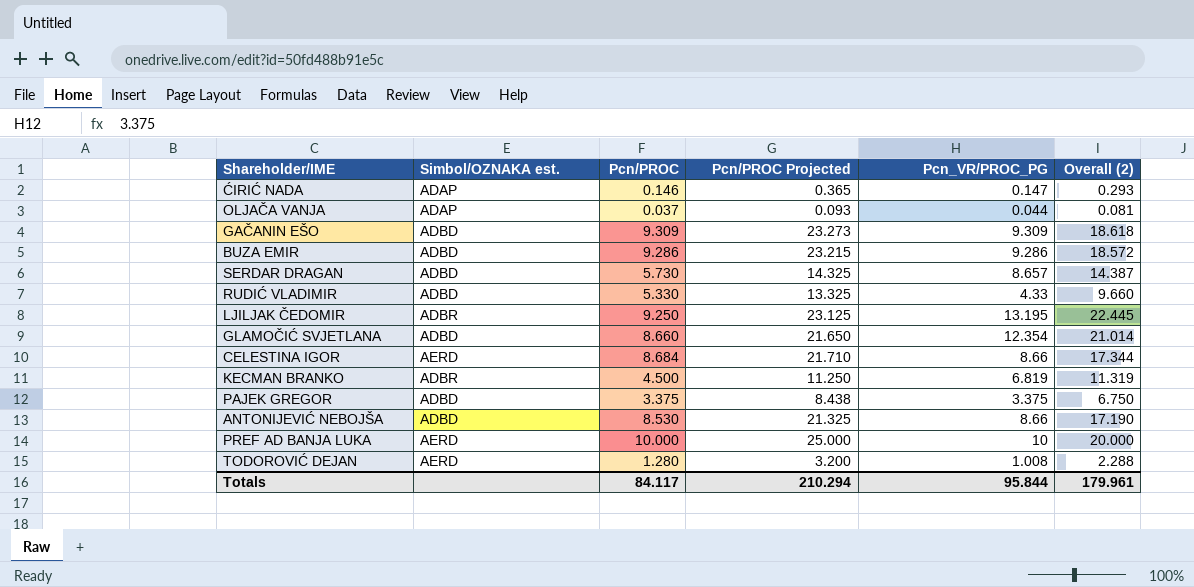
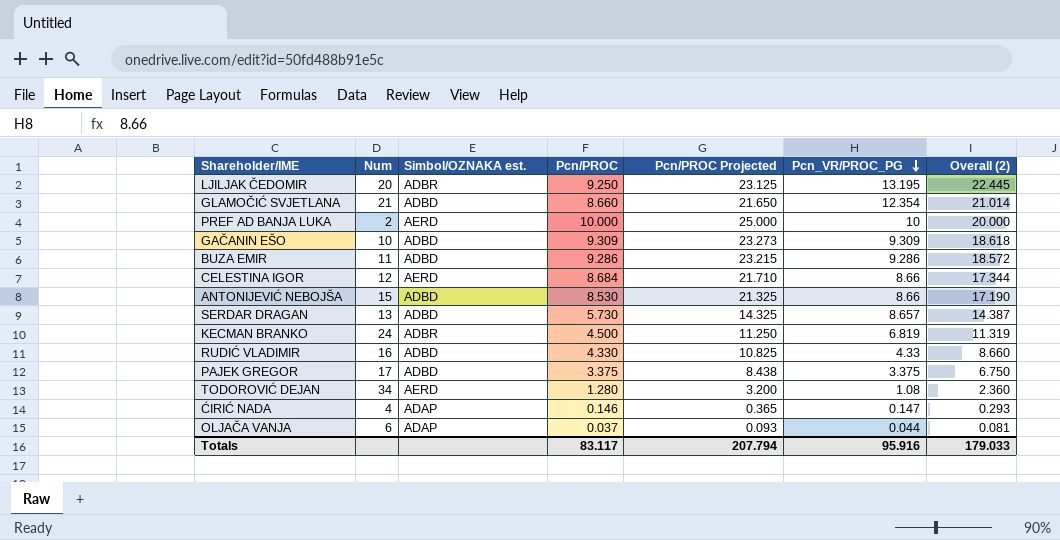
row order: none -> Pcn_VR/PROC_PG descending
column Num | position: none -> 2
RUDIĆ VLADIMIR | Pcn/PROC: 5.330 -> 4.330
RUDIĆ VLADIMIR | Pcn/PROC Projected: 13.325 -> 10.825
RUDIĆ VLADIMIR | Overall (2): 9.660 -> 8.660
TODOROVIĆ DEJAN | Pcn_VR/PROC_PG: 1.008 -> 1.08
TODOROVIĆ DEJAN | Overall (2): 2.288 -> 2.360
Totals | Pcn/PROC: 84.117 -> 83.117
Totals | Pcn/PROC Projected: 210.294 -> 207.794
Totals | Pcn_VR/PROC_PG: 95.844 -> 95.916
Totals | Overall (2): 179.961 -> 179.033

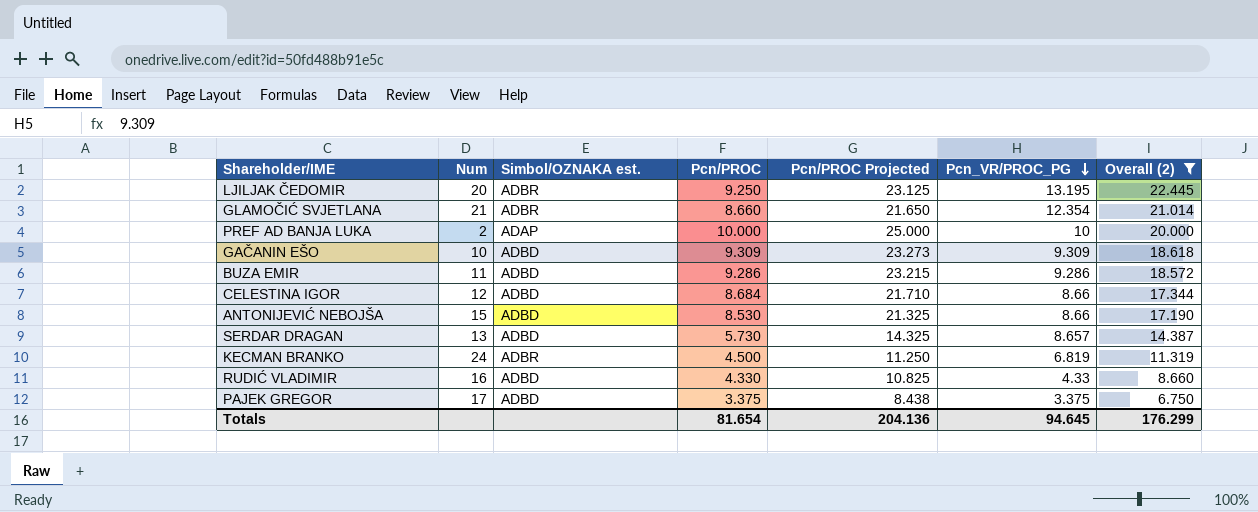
filter: none -> Overall (2) >= 6.750
GLAMOČIĆ SVJETLANA | Simbol/OZNAKA est.: ADBD -> ADBR
PREF AD BANJA LUKA | Simbol/OZNAKA est.: AERD -> ADAP
CELESTINA IGOR | Simbol/OZNAKA est.: AERD -> ADBD
Totals | Pcn/PROC: 83.117 -> 81.654
Totals | Pcn/PROC Projected: 207.794 -> 204.136
Totals | Pcn_VR/PROC_PG: 95.916 -> 94.645
Totals | Overall (2): 179.033 -> 176.299

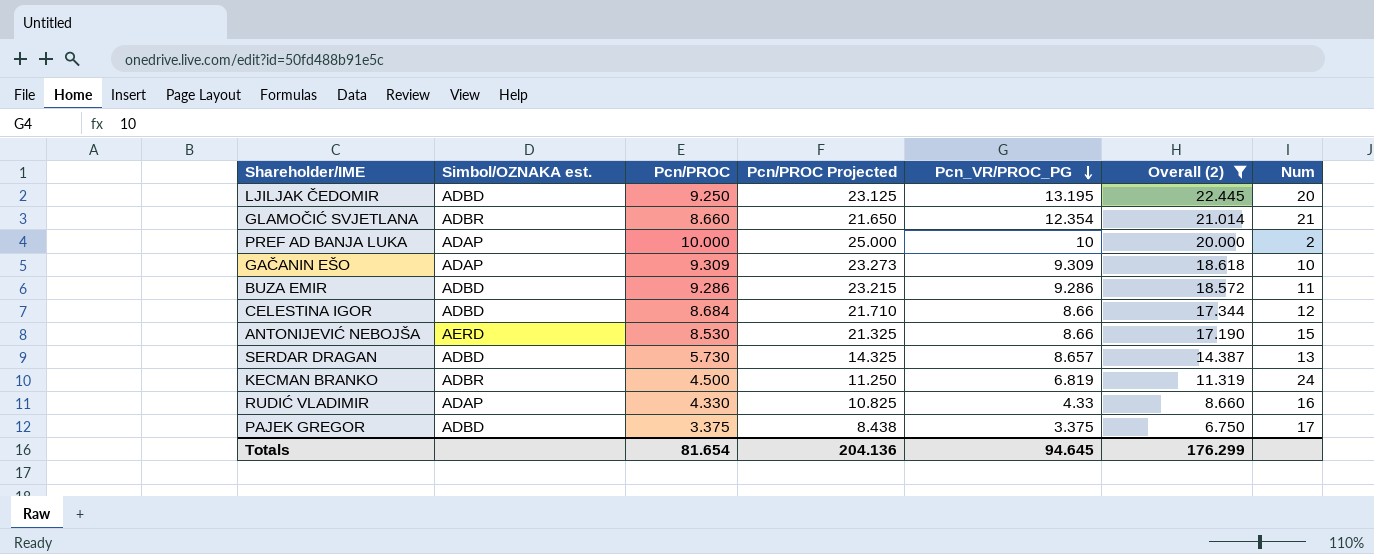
column Num | position: 2 -> 7
LJILJAK ČEDOMIR | Simbol/OZNAKA est.: ADBR -> ADBD
GAČANIN EŠO | Simbol/OZNAKA est.: ADBD -> ADAP
ANTONIJEVIĆ NEBOJŠA | Simbol/OZNAKA est.: ADBD -> AERD
RUDIĆ VLADIMIR | Simbol/OZNAKA est.: ADBD -> ADAP

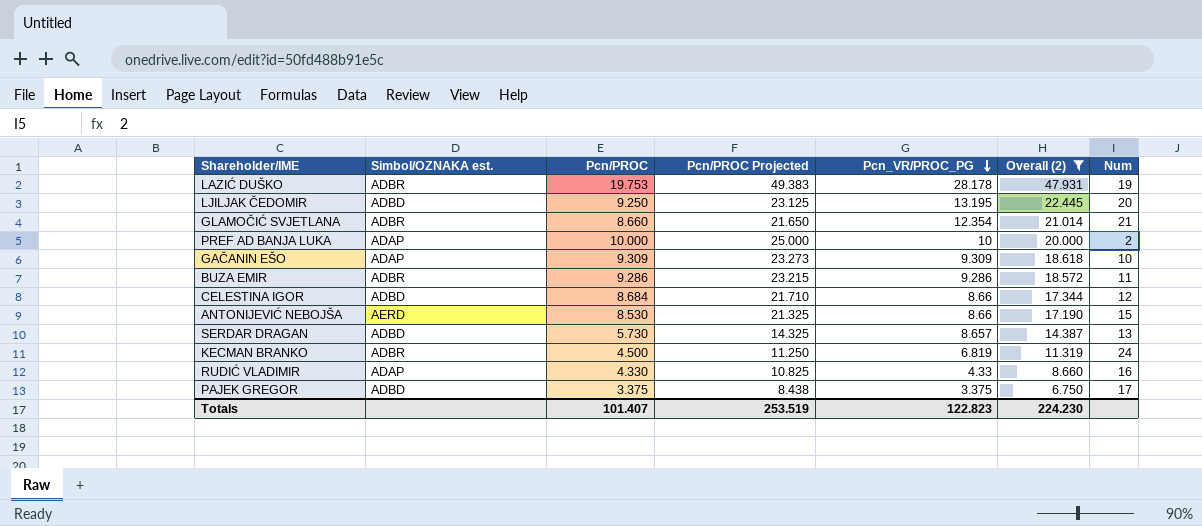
row LAZIĆ DUŠKO: none -> ADBR | 19.753 | 49.383 | 28.178 | 47.931 | 19
BUZA EMIR | Simbol/OZNAKA est.: ADBD -> ADBR
Totals | Pcn/PROC: 81.654 -> 101.407
Totals | Pcn/PROC Projected: 204.136 -> 253.519
Totals | Pcn_VR/PROC_PG: 94.645 -> 122.823
Totals | Overall (2): 176.299 -> 224.230

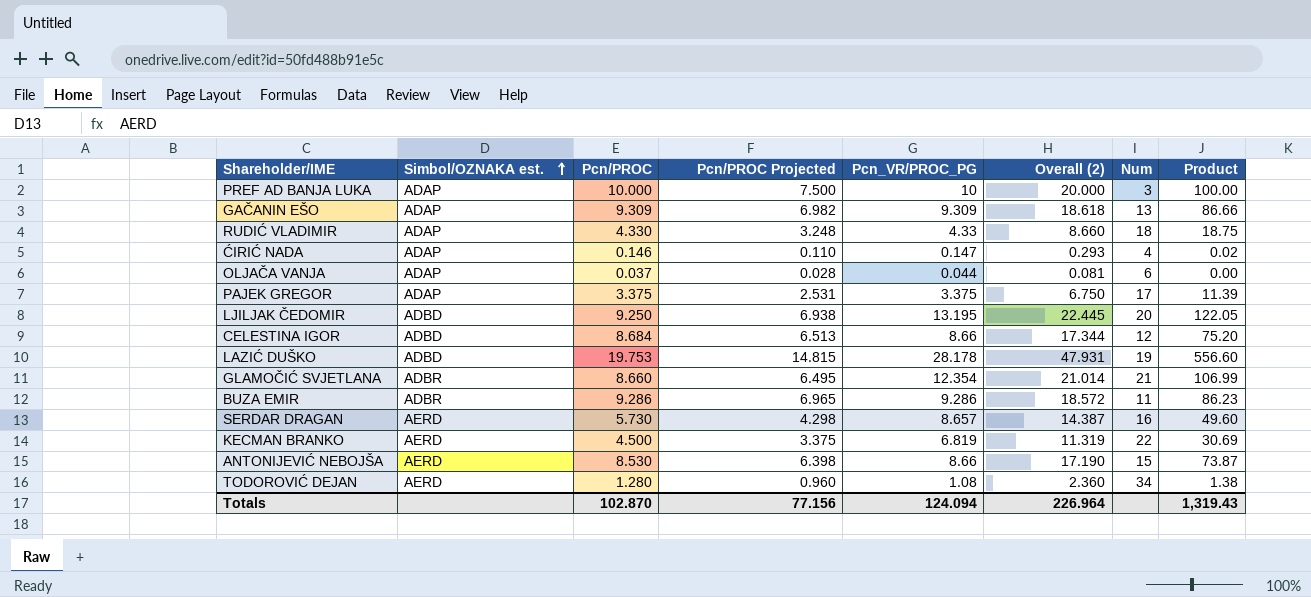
filter: Overall (2) >= 6.750 -> none
row order: Pcn_VR/PROC_PG descending -> Simbol/OZNAKA est. ascending
column Pcn/PROC Projected | formula: [Pcn/PROC] * 2.5 -> [Pcn/PROC] * 0.75
column Product | formula: none -> [Pcn/PROC] * [Pcn_VR/PROC_PG]
PREF AD BANJA LUKA | Num: 2 -> 3
GAČANIN EŠO | Num: 10 -> 13
RUDIĆ VLADIMIR | Num: 16 -> 18
PAJEK GREGOR | Simbol/OZNAKA est.: ADBD -> ADAP
LAZIĆ DUŠKO | Simbol/OZNAKA est.: ADBR -> ADBD
SERDAR DRAGAN | Simbol/OZNAKA est.: ADBD -> AERD
SERDAR DRAGAN | Num: 13 -> 16
KECMAN BRANKO | Simbol/OZNAKA est.: ADBR -> AERD
KECMAN BRANKO | Num: 24 -> 22
Totals | Pcn/PROC: 101.407 -> 102.870
Totals | Pcn/PROC Projected: 253.519 -> 77.156
Totals | Pcn_VR/PROC_PG: 122.823 -> 124.094
Totals | Overall (2): 224.230 -> 226.964

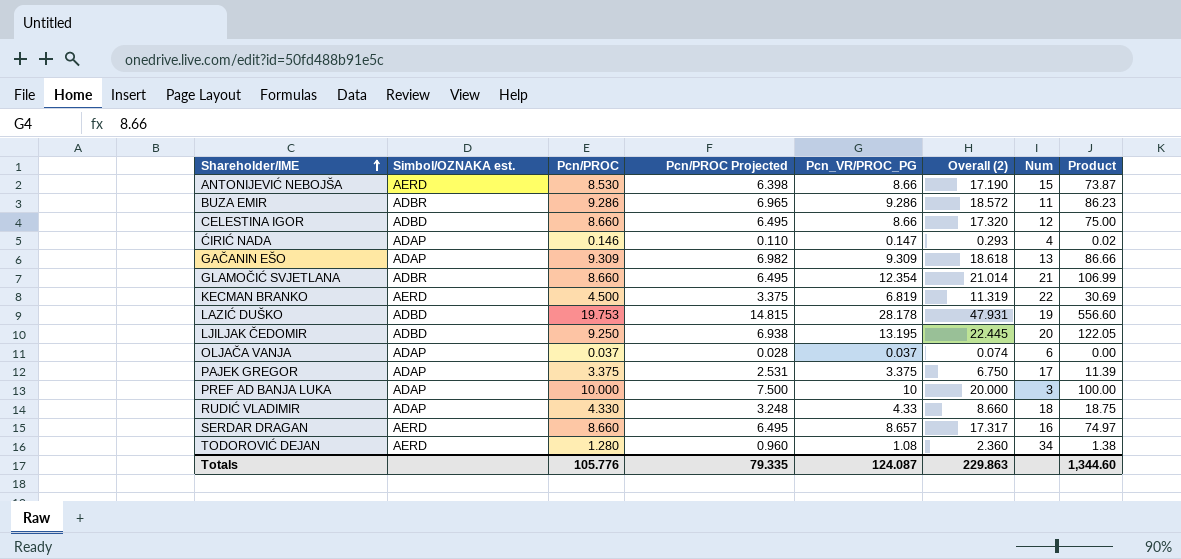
row order: Simbol/OZNAKA est. ascending -> Shareholder/IME ascending
CELESTINA IGOR | Pcn/PROC: 8.684 -> 8.660
CELESTINA IGOR | Pcn/PROC Projected: 6.513 -> 6.495
CELESTINA IGOR | Overall (2): 17.344 -> 17.320
CELESTINA IGOR | Product: 75.20 -> 75.00
OLJAČA VANJA | Pcn_VR/PROC_PG: 0.044 -> 0.037
OLJAČA VANJA | Overall (2): 0.081 -> 0.074
SERDAR DRAGAN | Pcn/PROC: 5.730 -> 8.660
SERDAR DRAGAN | Pcn/PROC Projected: 4.298 -> 6.495
SERDAR DRAGAN | Overall (2): 14.387 -> 17.317
SERDAR DRAGAN | Product: 49.60 -> 74.97
Totals | Pcn/PROC: 102.870 -> 105.776
Totals | Pcn/PROC Projected: 77.156 -> 79.335
Totals | Pcn_VR/PROC_PG: 124.094 -> 124.087
Totals | Overall (2): 226.964 -> 229.863
Totals | Product: 1,319.43 -> 1,344.60

